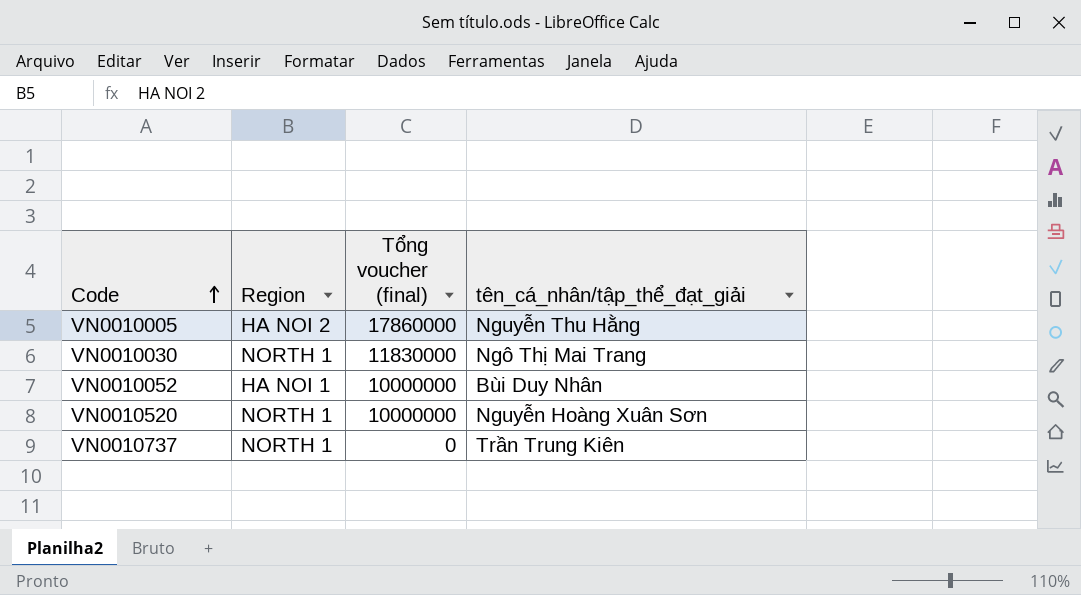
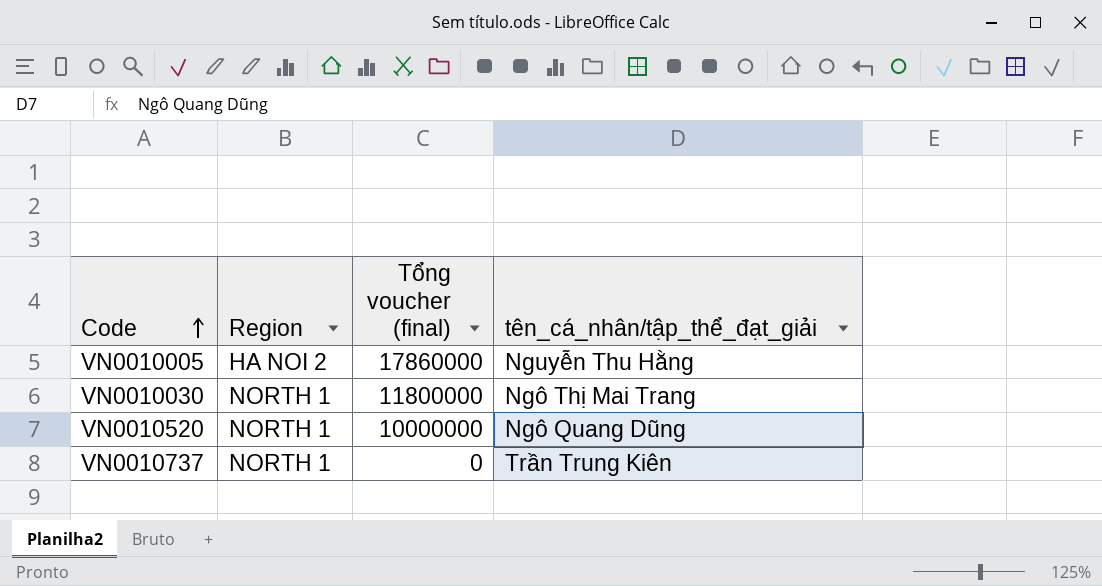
row VN0010052: HA NOI 1 | 10000000 | Bùi Duy Nhân -> none
VN0010030 | Tổng voucher (final): 11830000 -> 11800000
VN0010520 | tên_cá_nhân/tập_thể_đạt_giải: Nguyễn Hoàng Xuân Sơn -> Ngô Quang Dũng

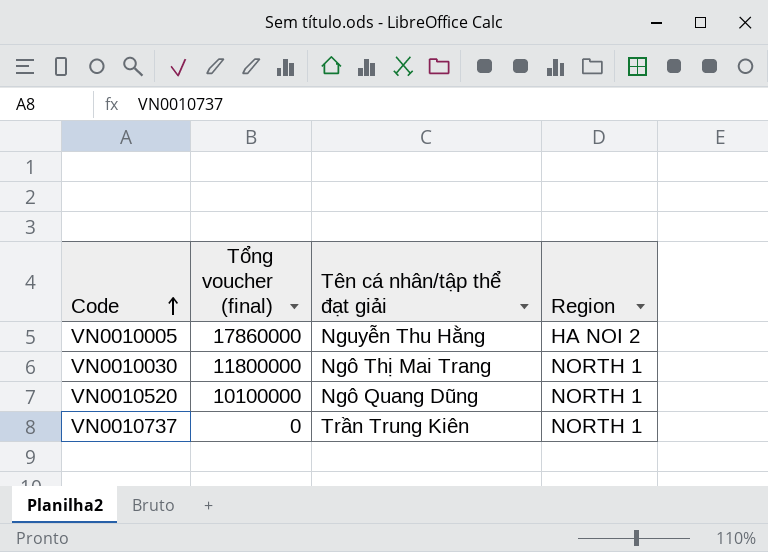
column name: tên_cá_nhân/tập_thể_đạt_giải -> Tên cá nhân/tập thể đạt giải
column Region | position: 2 -> 4
VN0010520 | Tổng voucher (final): 10000000 -> 10100000

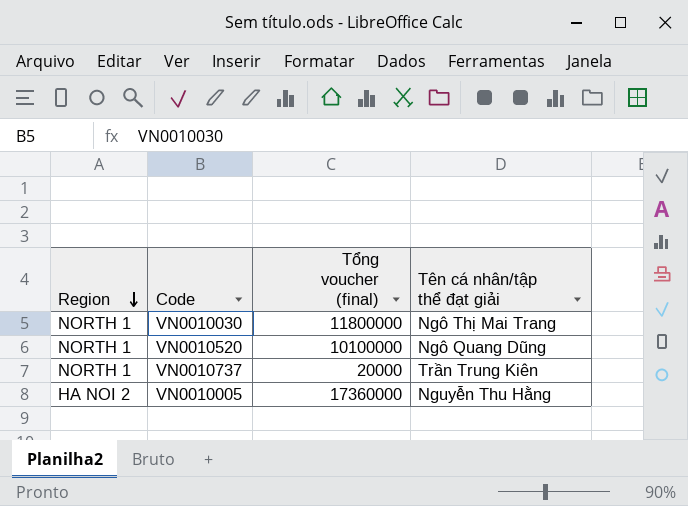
row order: Code ascending -> Region descending
column Region | position: 4 -> 1
VN0010737 | Tổng voucher (final): 0 -> 20000
VN0010005 | Tổng voucher (final): 17860000 -> 17360000

